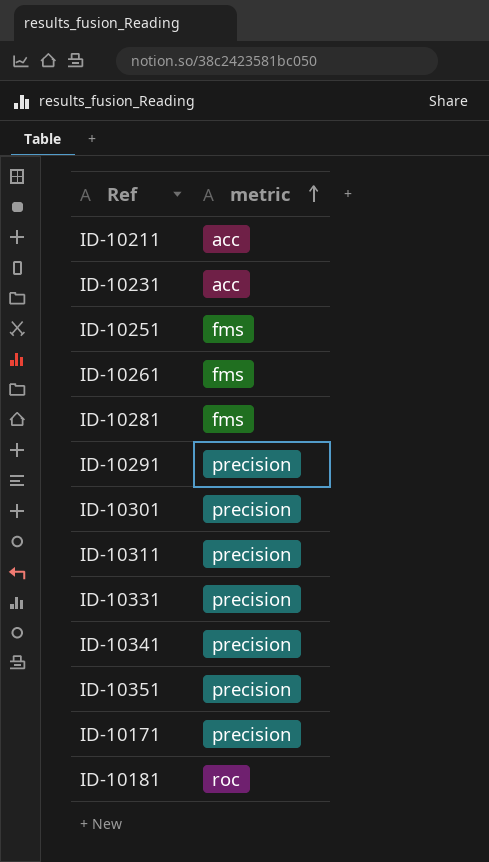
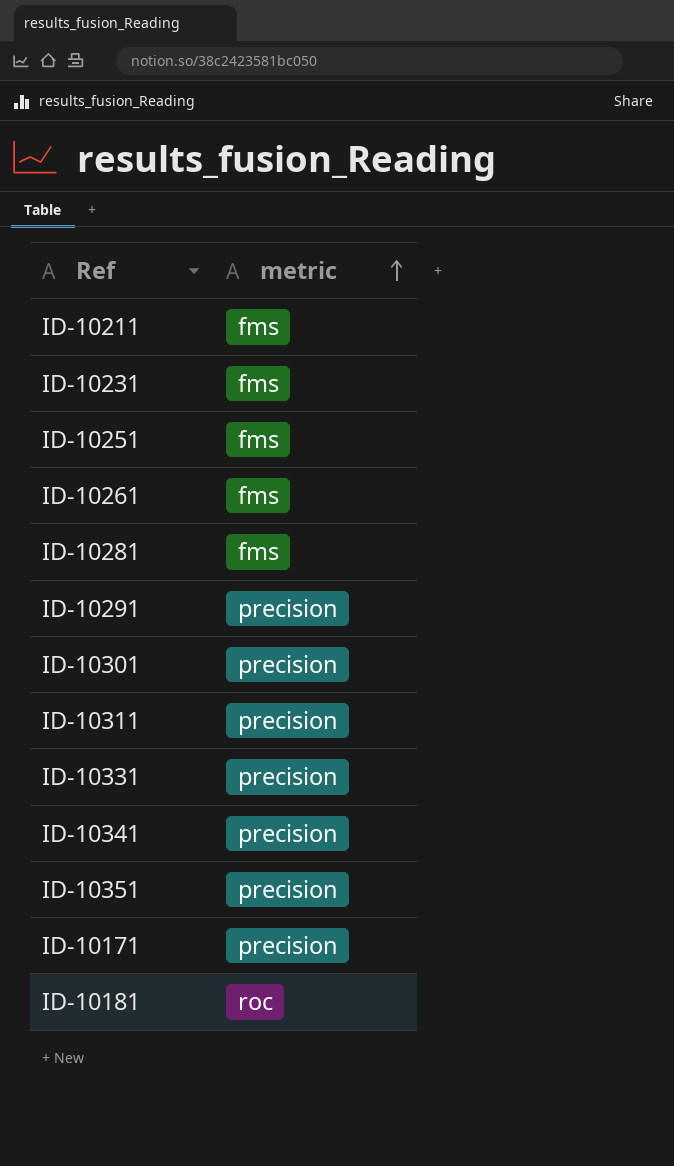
ID-10211 | metric: acc -> fms
ID-10231 | metric: acc -> fms

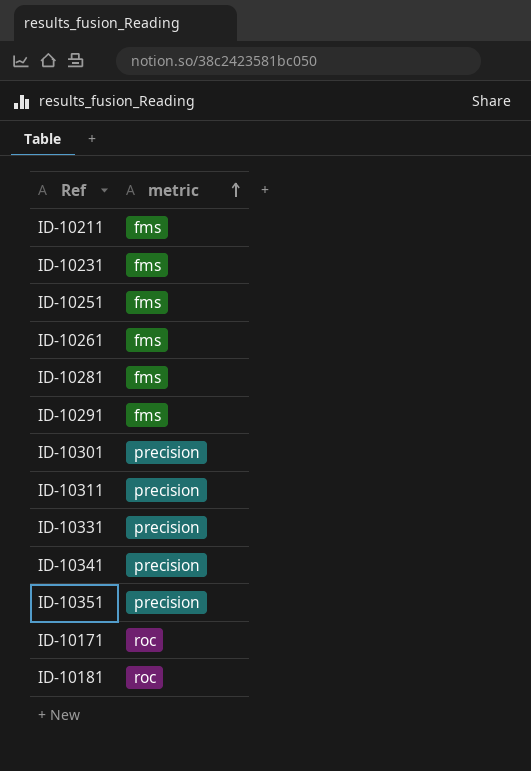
ID-10291 | metric: precision -> fms
ID-10171 | metric: precision -> roc

